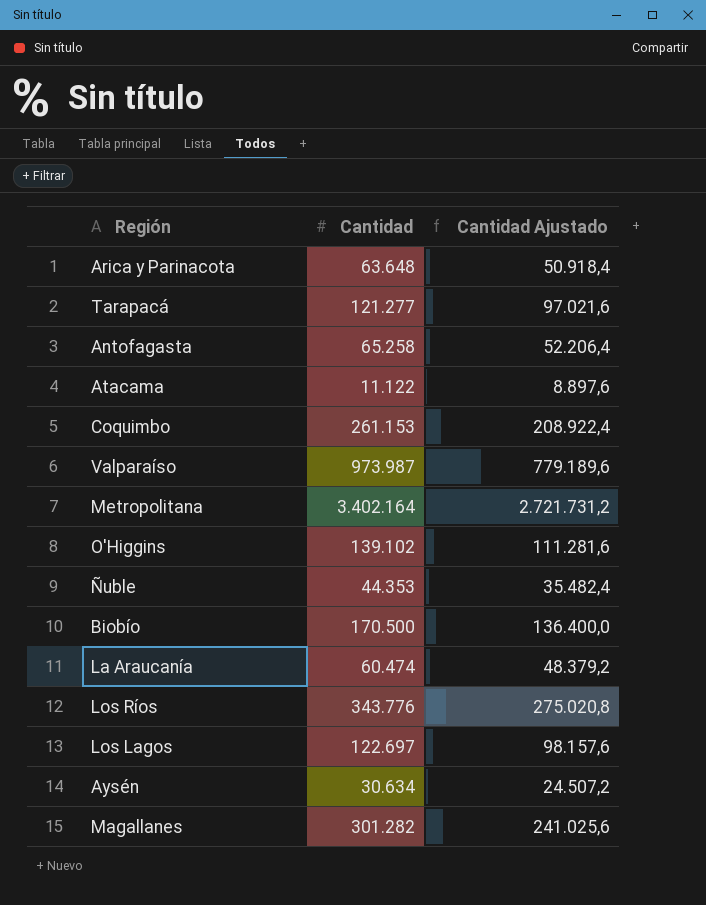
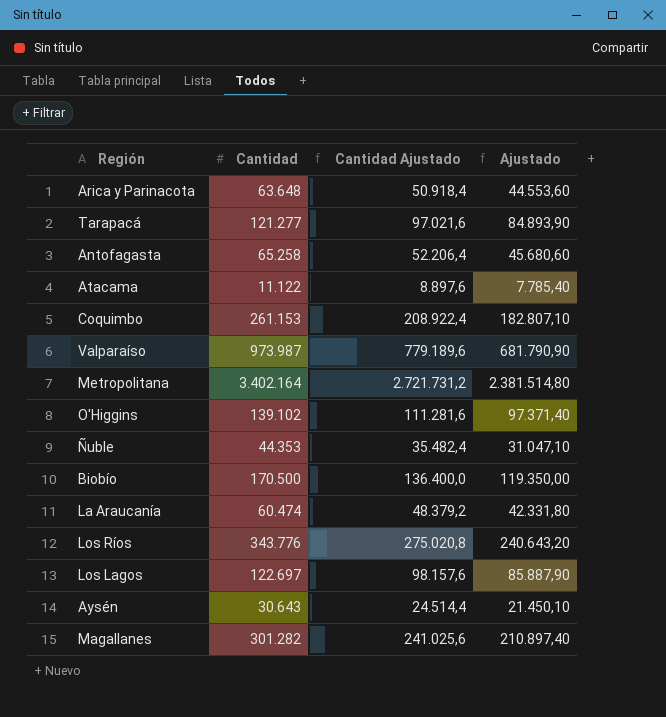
column Ajustado | formula: none -> [Cantidad] * 0,7
Aysén | Cantidad: 30.634 -> 30.643
Aysén | Cantidad Ajustado: 24.507,2 -> 24.514,4

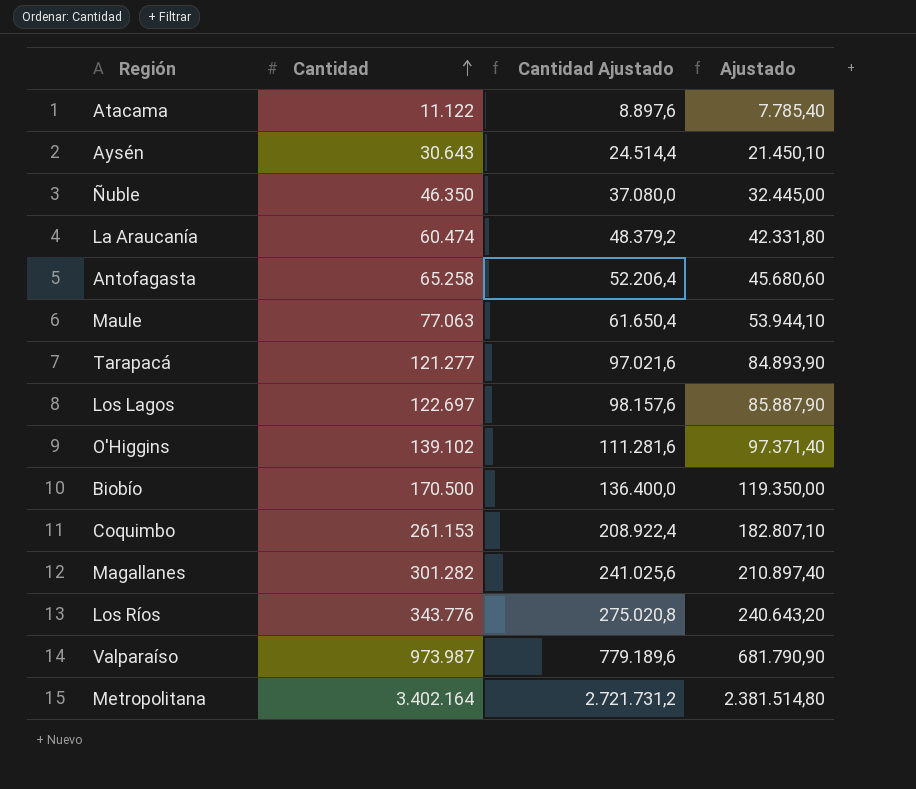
row order: none -> Cantidad ascending
row Arica y Parinacota: 63.648 | 50.918,4 | 44.553,60 -> none
Ñuble | Cantidad: 44.353 -> 46.350
Ñuble | Cantidad Ajustado: 35.482,4 -> 37.080,0
Ñuble | Ajustado: 31.047,10 -> 32.445,00
row Maule: none -> 77.063 | 61.650,4 | 53.944,10

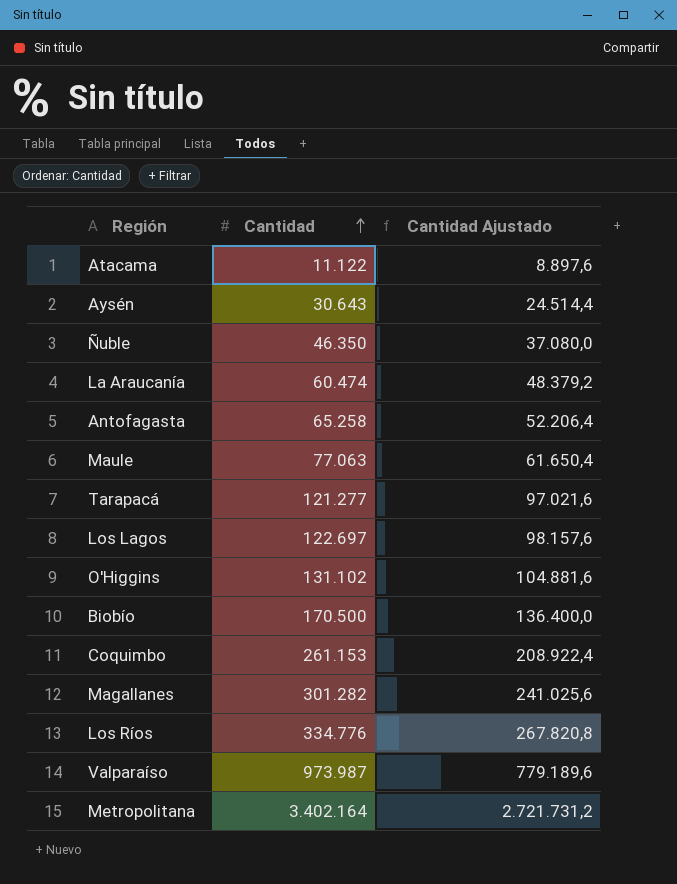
column Ajustado | formula: [Cantidad] * 0,7 -> none
O'Higgins | Cantidad: 139.102 -> 131.102
O'Higgins | Cantidad Ajustado: 111.281,6 -> 104.881,6
Los Ríos | Cantidad: 343.776 -> 334.776
Los Ríos | Cantidad Ajustado: 275.020,8 -> 267.820,8

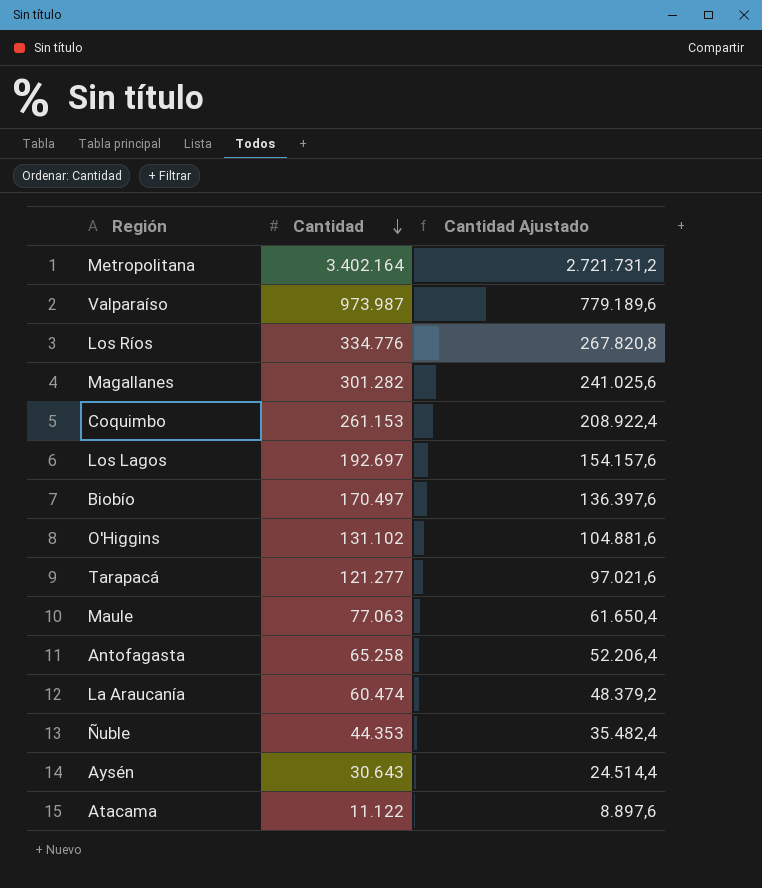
row order: Cantidad ascending -> Cantidad descending
Los Lagos | Cantidad: 122.697 -> 192.697
Los Lagos | Cantidad Ajustado: 98.157,6 -> 154.157,6
Biobío | Cantidad: 170.500 -> 170.497
Biobío | Cantidad Ajustado: 136.400,0 -> 136.397,6
Ñuble | Cantidad: 46.350 -> 44.353
Ñuble | Cantidad Ajustado: 37.080,0 -> 35.482,4

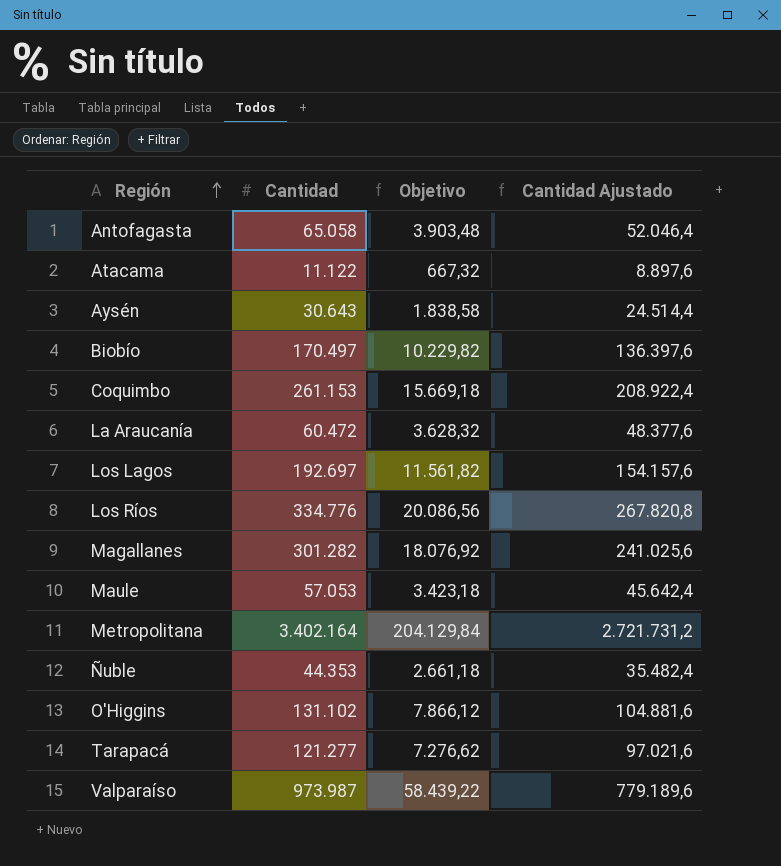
row order: Cantidad descending -> Región ascending
column Objetivo | formula: none -> [Cantidad] * 0,06
Antofagasta | Cantidad: 65.258 -> 65.058
Antofagasta | Cantidad Ajustado: 52.206,4 -> 52.046,4
La Araucanía | Cantidad: 60.474 -> 60.472
La Araucanía | Cantidad Ajustado: 48.379,2 -> 48.377,6
Maule | Cantidad: 77.063 -> 57.053
Maule | Cantidad Ajustado: 61.650,4 -> 45.642,4

